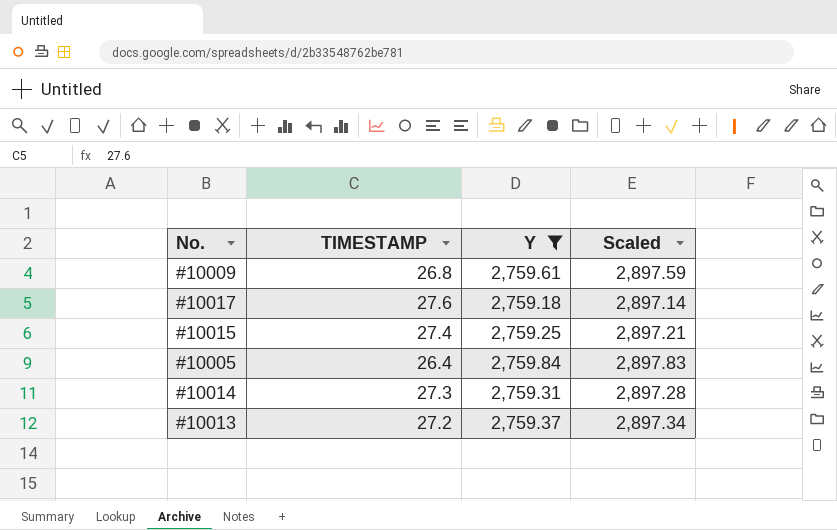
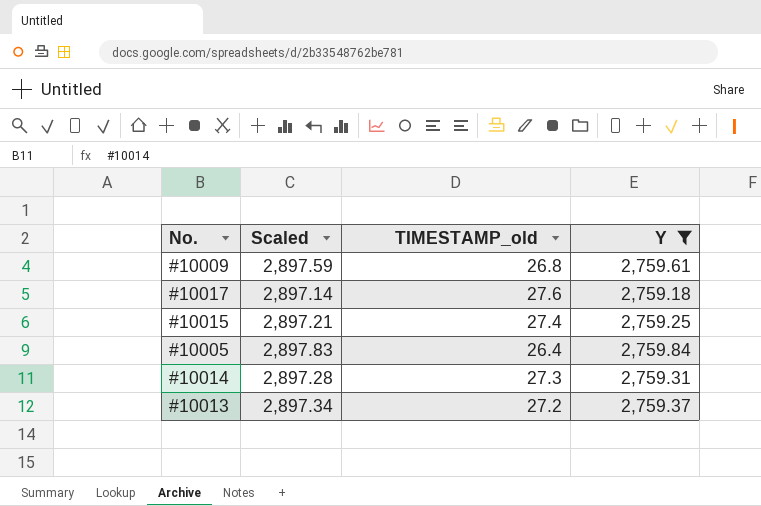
column Scaled | position: 4 -> 2
column name: TIMESTAMP -> TIMESTAMP_old

